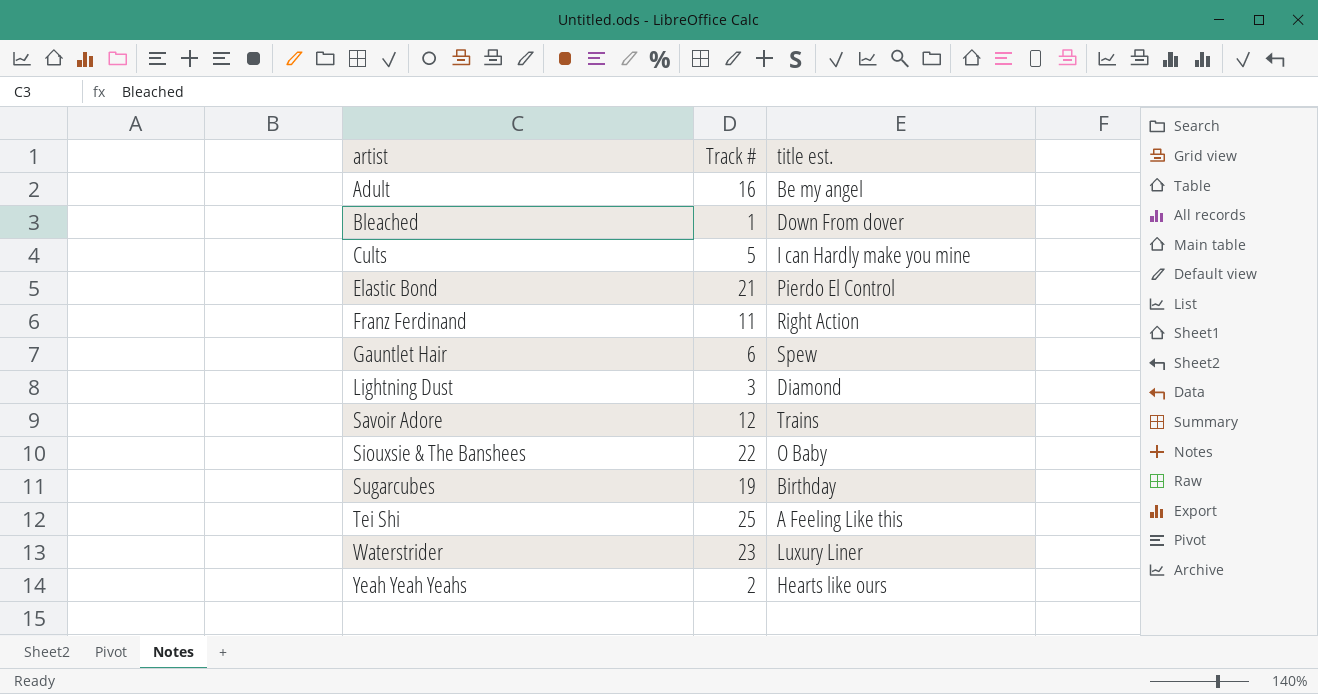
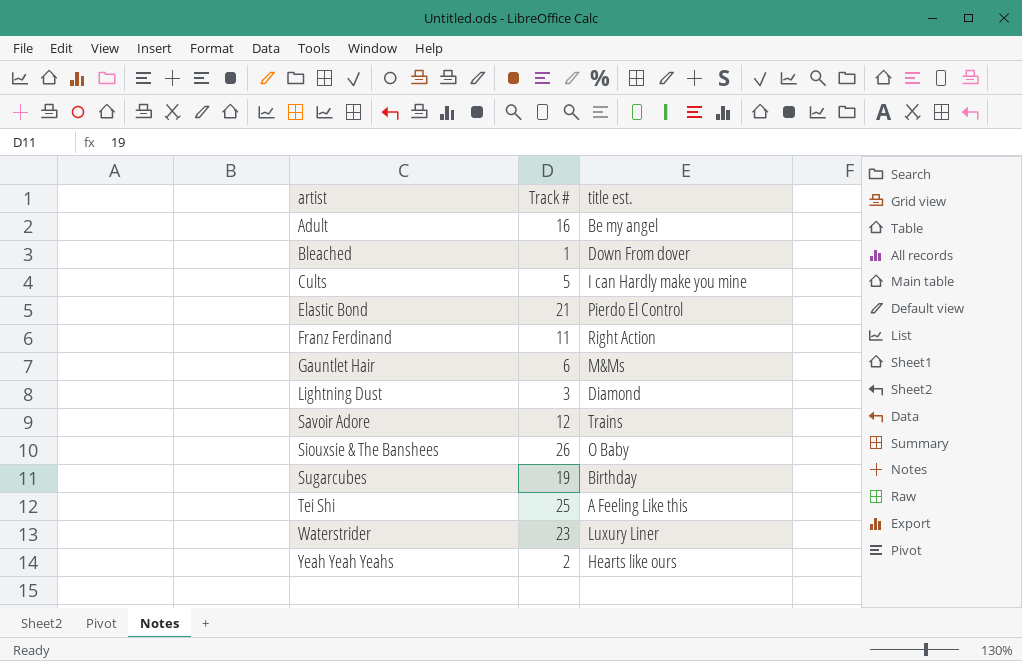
Gauntlet Hair | title est.: Spew -> M&Ms
Siouxsie & The Banshees | Track #: 22 -> 26

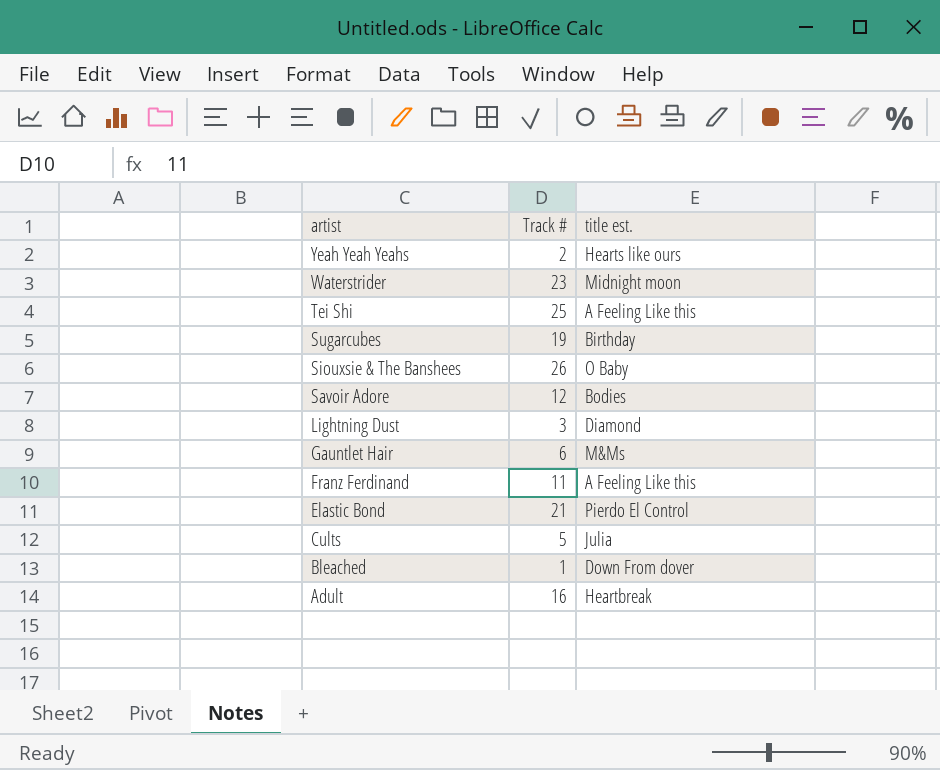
row order: artist ascending -> artist descending
Waterstrider | title est.: Luxury Liner -> Midnight moon
Savoir Adore | title est.: Trains -> Bodies
Franz Ferdinand | title est.: Right Action -> A Feeling Like this
Cults | title est.: I can Hardly make you mine -> Julia
Adult | title est.: Be my angel -> Heartbreak

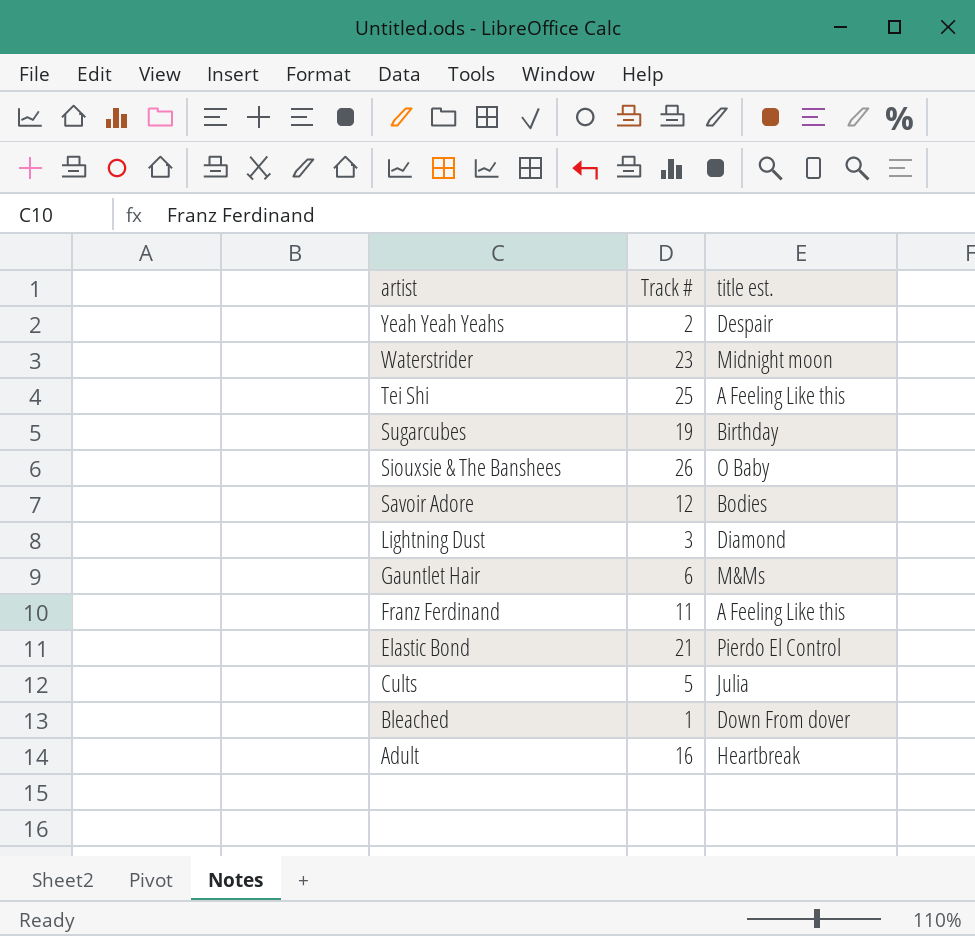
Yeah Yeah Yeahs | title est.: Hearts like ours -> Despair

